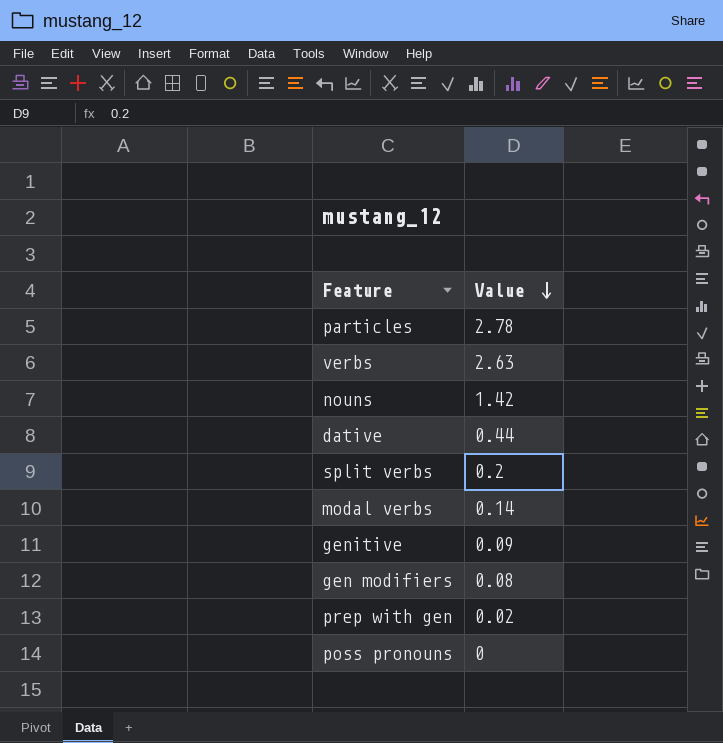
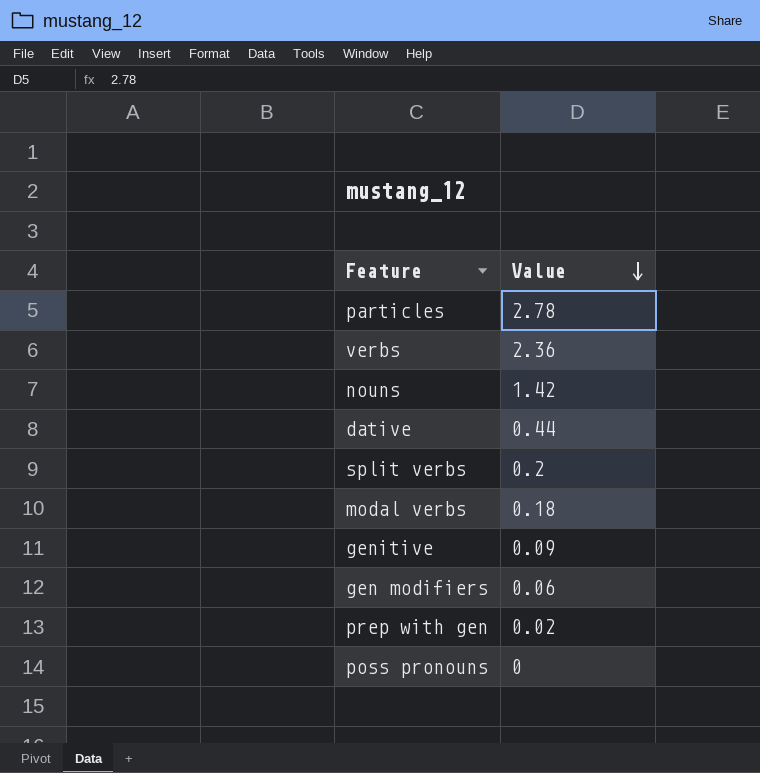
verbs | Value: 2.63 -> 2.36
modal verbs | Value: 0.14 -> 0.18
gen modifiers | Value: 0.08 -> 0.06

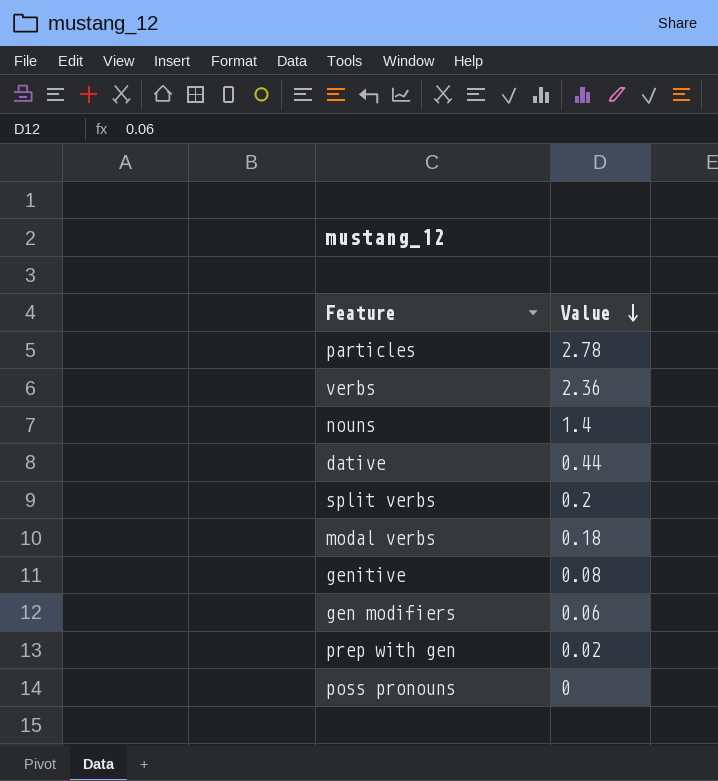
nouns | Value: 1.42 -> 1.4
genitive | Value: 0.09 -> 0.08

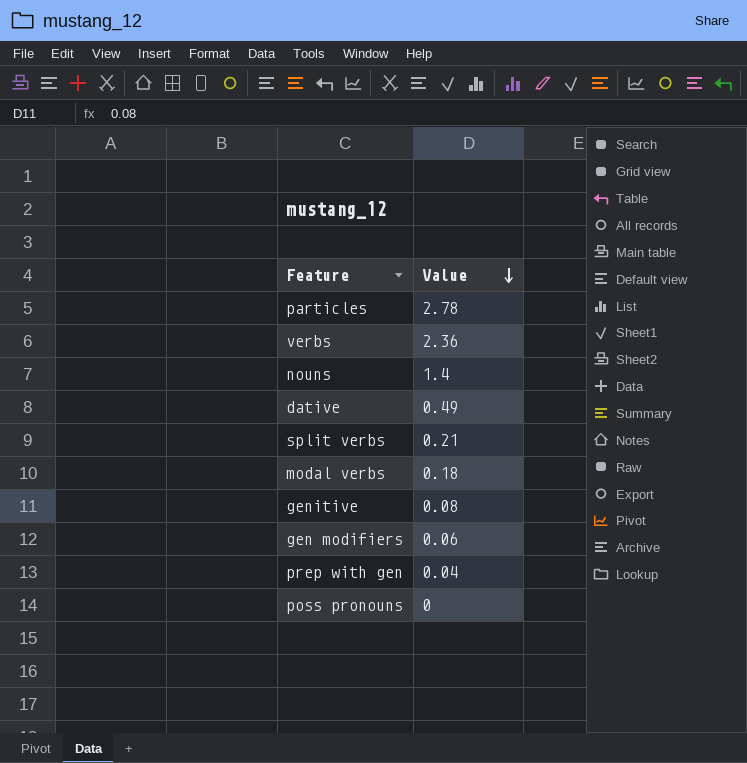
dative | Value: 0.44 -> 0.49
split verbs | Value: 0.2 -> 0.21
prep with gen | Value: 0.02 -> 0.04

